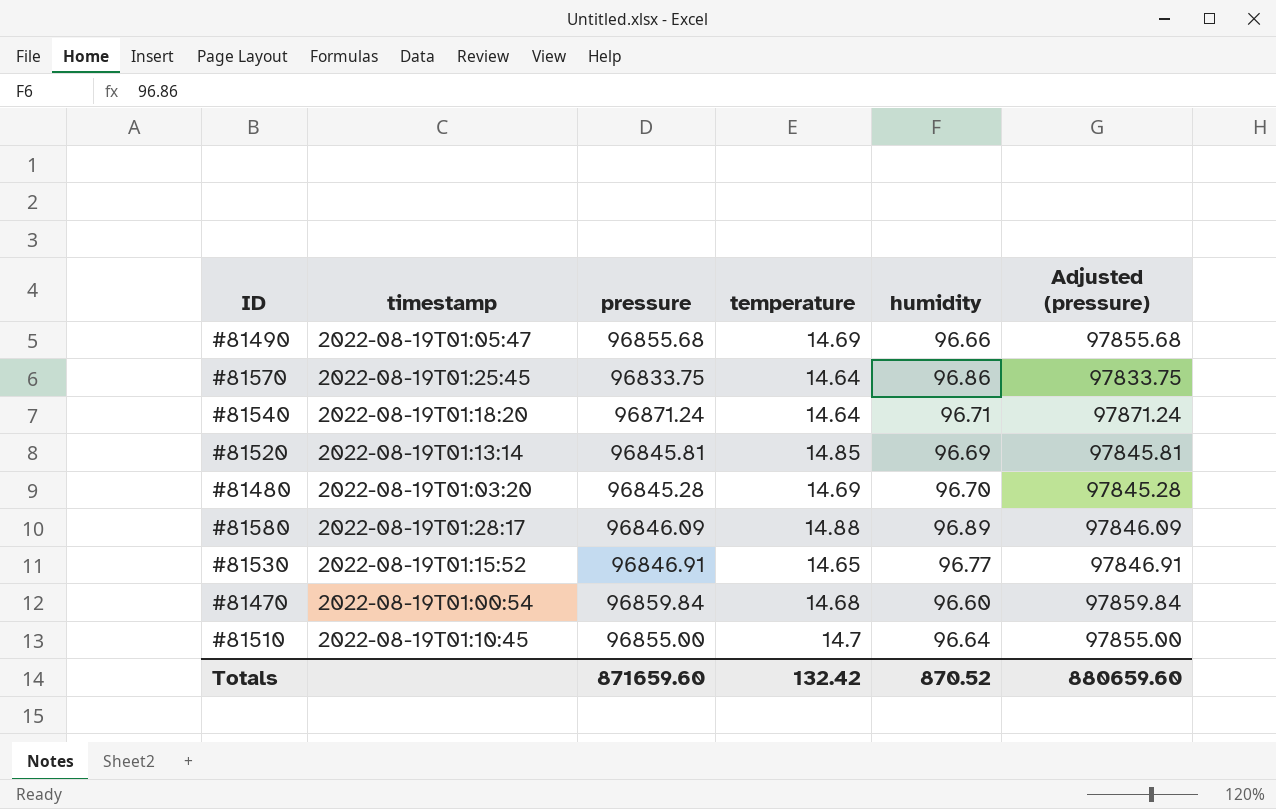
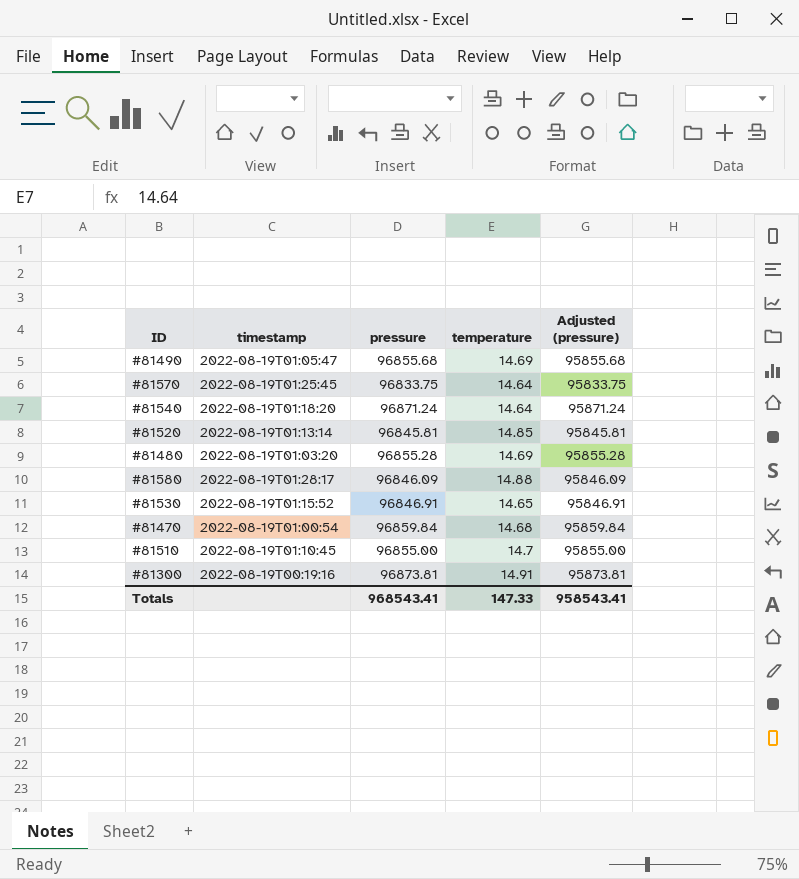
column humidity | position: 5 -> none
column Adjusted (pressure) | formula: [pressure] + 1000 -> [pressure] - 1000
#81480 | pressure: 96845.28 -> 96855.28
row #81300: none -> 2022-08-19T00:19:16 | 96873.81 | 14.91 | 95873.81
Totals | pressure: 871659.60 -> 968543.41
Totals | temperature: 132.42 -> 147.33
Totals | Adjusted (pressure): 880659.60 -> 958543.41

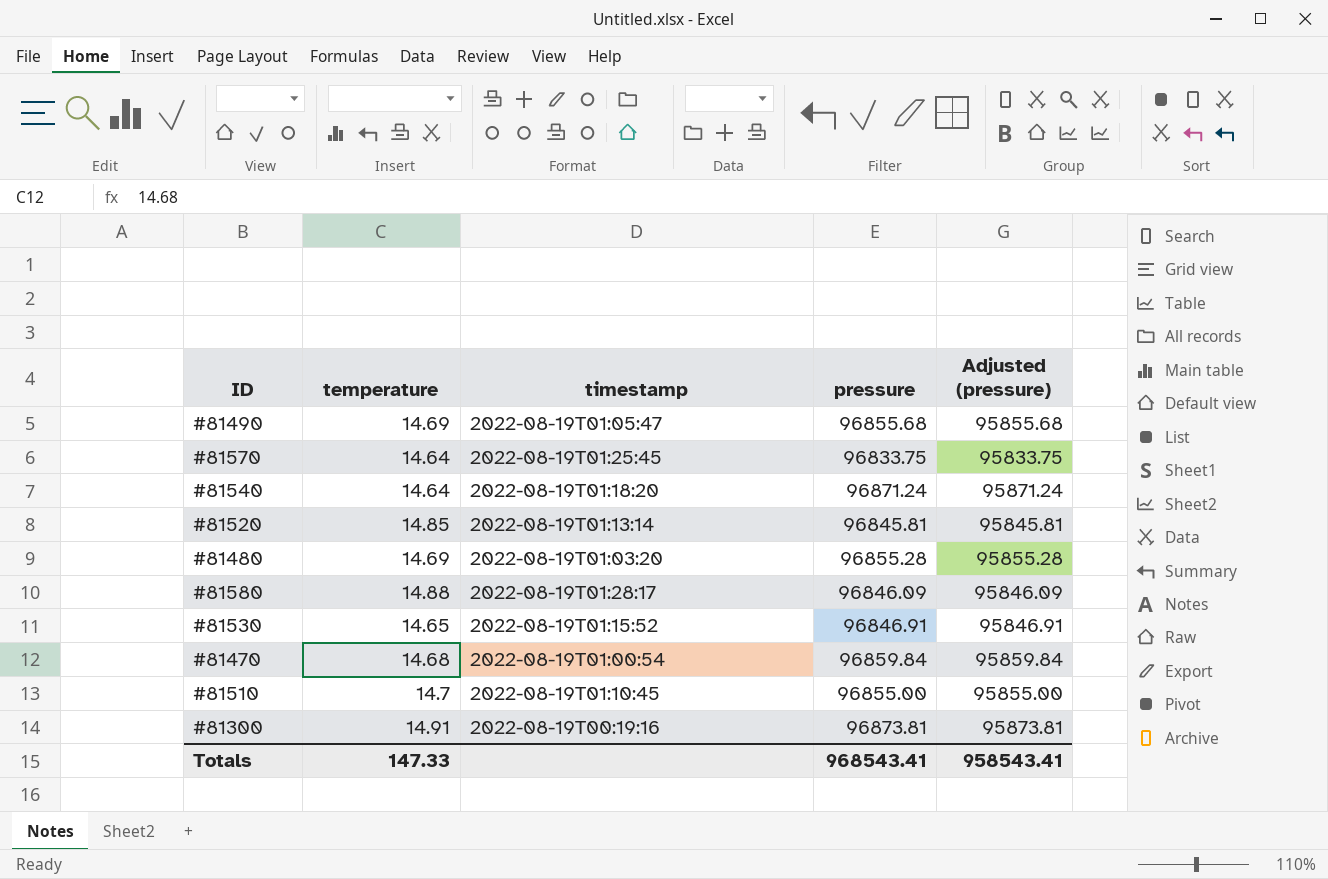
column temperature | position: 4 -> 2

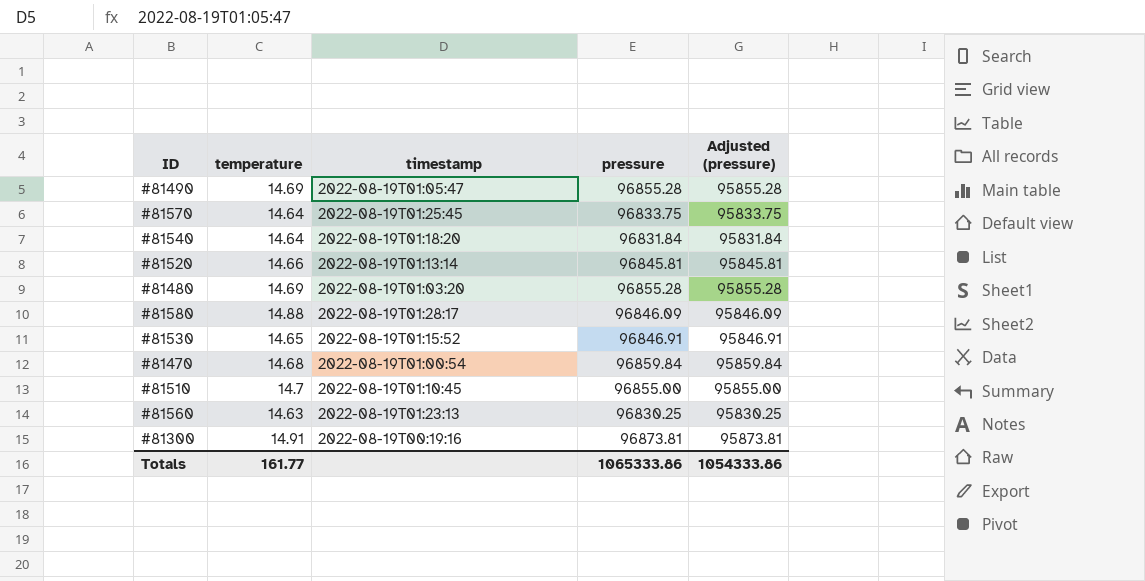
#81490 | pressure: 96855.68 -> 96855.28
#81490 | Adjusted (pressure): 95855.68 -> 95855.28
#81540 | pressure: 96871.24 -> 96831.84
#81540 | Adjusted (pressure): 95871.24 -> 95831.84
#81520 | temperature: 14.85 -> 14.66
row #81560: none -> 14.63 | 2022-08-19T01:23:13 | 96830.25 | 95830.25
Totals | temperature: 147.33 -> 161.77
Totals | pressure: 968543.41 -> 1065333.86
Totals | Adjusted (pressure): 958543.41 -> 1054333.86

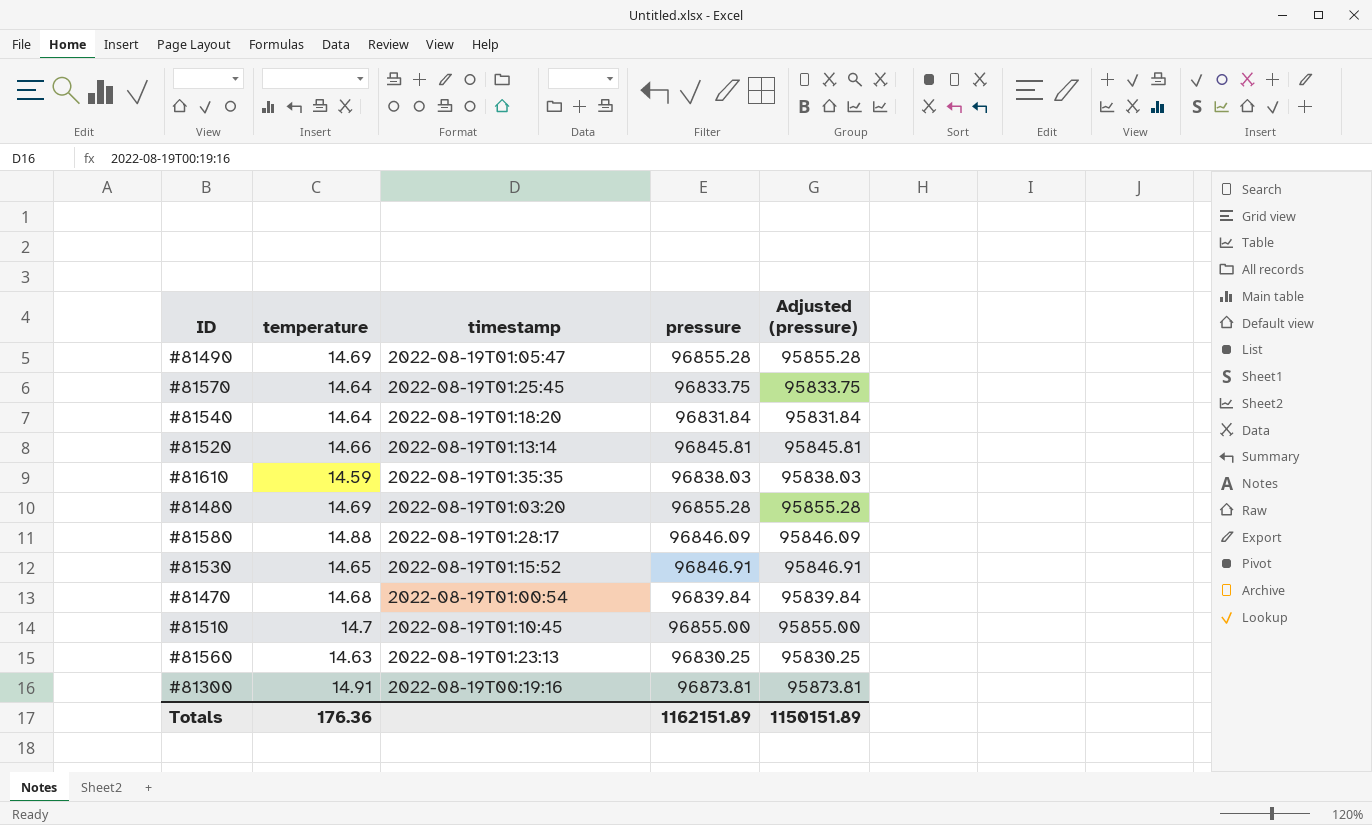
row #81610: none -> 14.59 | 2022-08-19T01:35:35 | 96838.03 | 95838.03
#81470 | pressure: 96859.84 -> 96839.84
#81470 | Adjusted (pressure): 95859.84 -> 95839.84
Totals | temperature: 161.77 -> 176.36
Totals | pressure: 1065333.86 -> 1162151.89
Totals | Adjusted (pressure): 1054333.86 -> 1150151.89

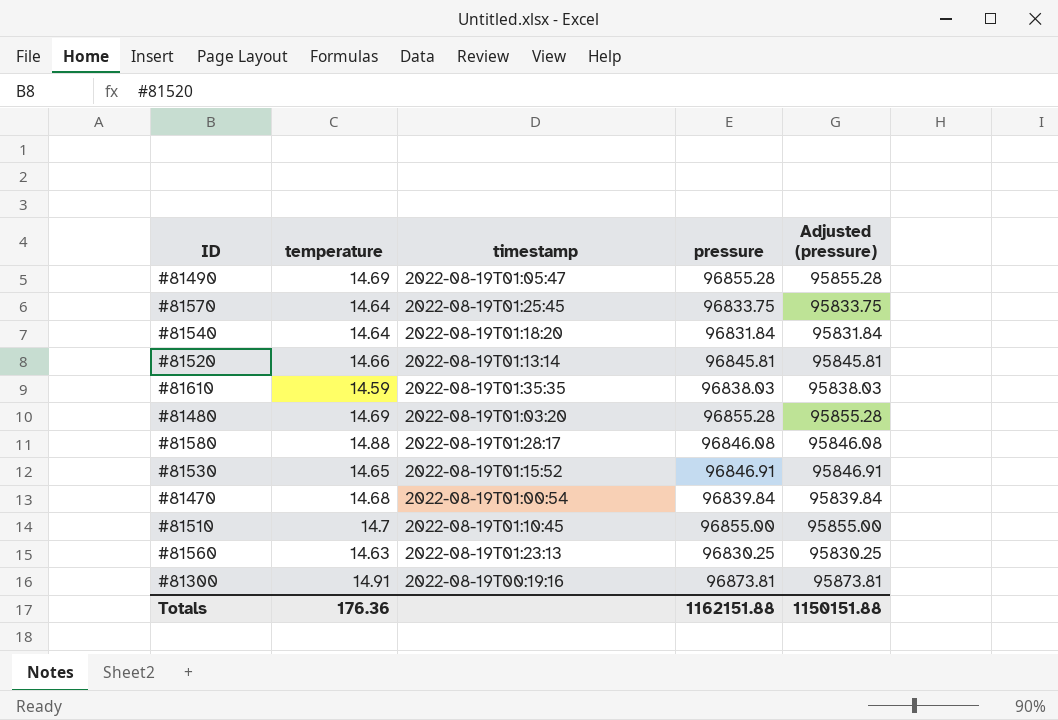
#81580 | pressure: 96846.09 -> 96846.08
#81580 | Adjusted (pressure): 95846.09 -> 95846.08
Totals | pressure: 1162151.89 -> 1162151.88
Totals | Adjusted (pressure): 1150151.89 -> 1150151.88

